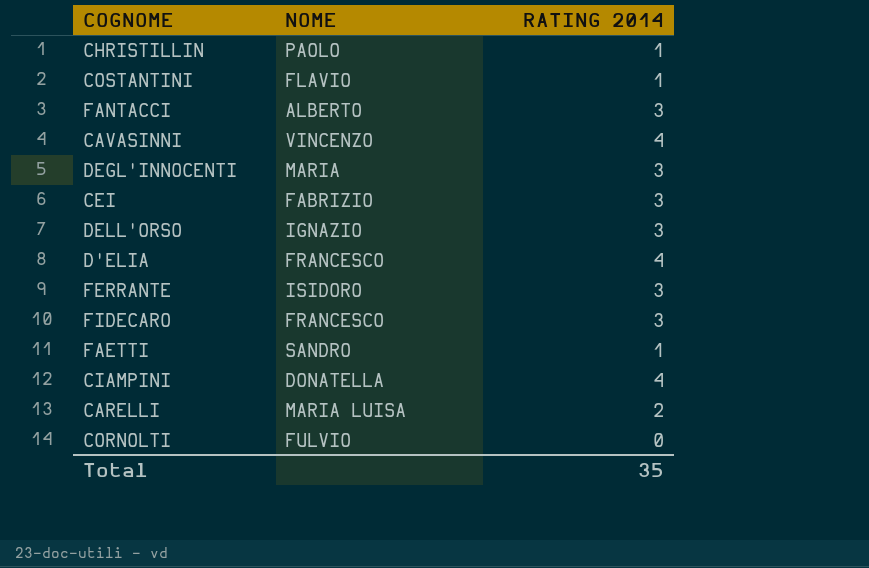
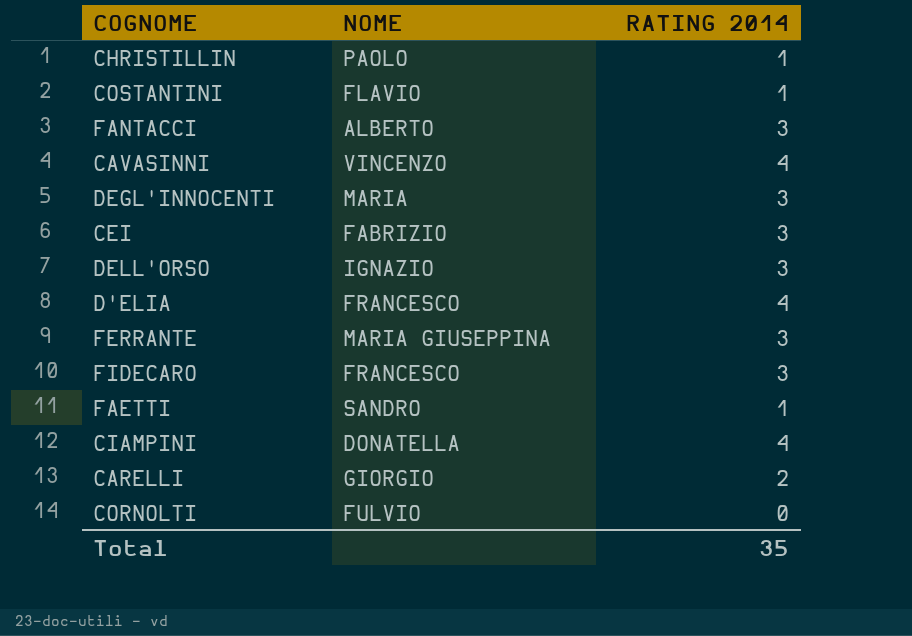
FERRANTE | NOME: ISIDORO -> MARIA GIUSEPPINA
CARELLI | NOME: MARIA LUISA -> GIORGIO

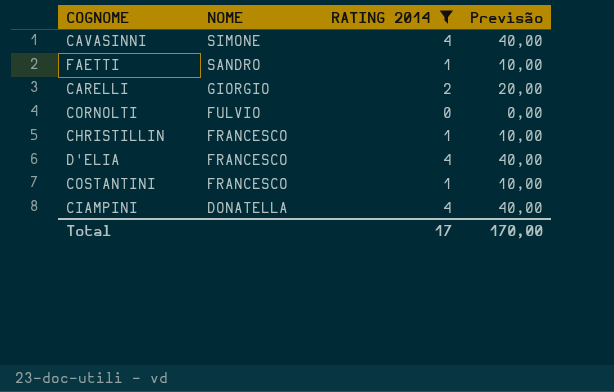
filter: none -> RATING 2014 != 3
row order: none -> NOME descending
column Previsão | formula: none -> [RATING 2014] * 10
CAVASINNI | NOME: VINCENZO -> SIMONE
CHRISTILLIN | NOME: PAOLO -> FRANCESCO
COSTANTINI | NOME: FLAVIO -> FRANCESCO
Total | RATING 2014: 35 -> 17

